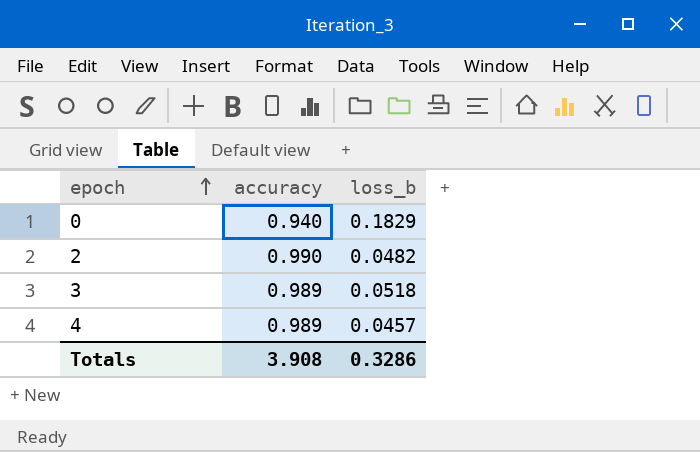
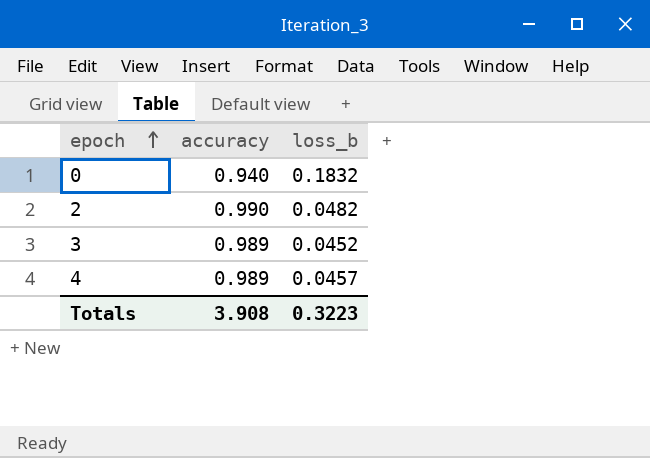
0 | loss_b: 0.1829 -> 0.1832
3 | loss_b: 0.0518 -> 0.0452
Totals | loss_b: 0.3286 -> 0.3223

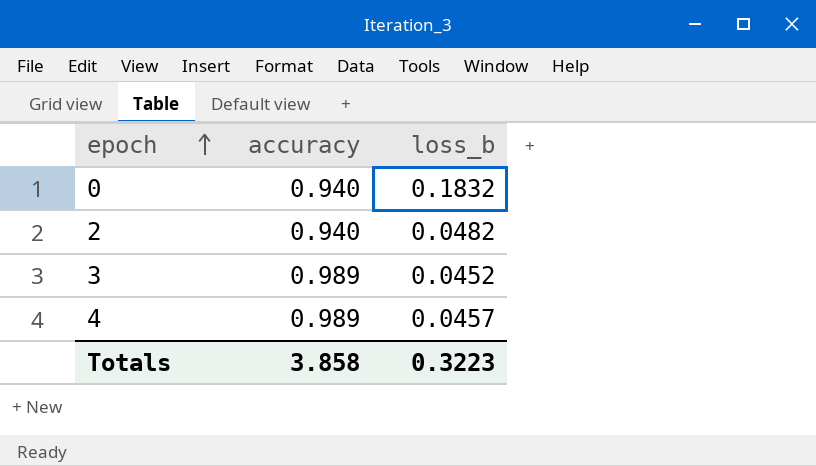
2 | accuracy: 0.990 -> 0.940
Totals | accuracy: 3.908 -> 3.858

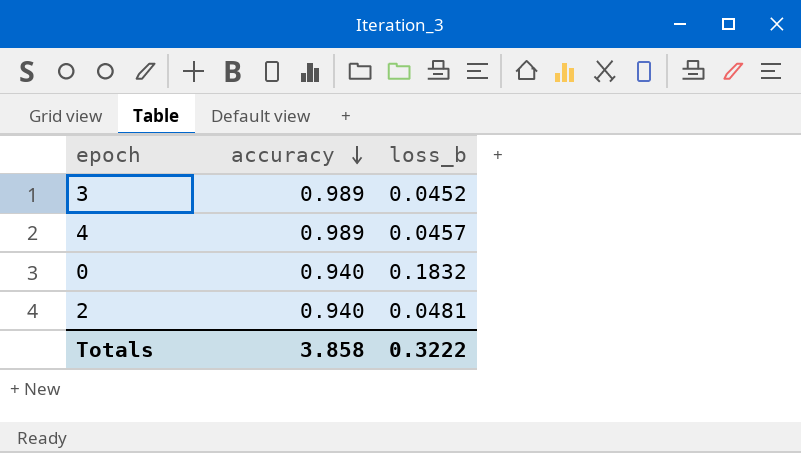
row order: epoch ascending -> accuracy descending
2 | loss_b: 0.0482 -> 0.0481
Totals | loss_b: 0.3223 -> 0.3222

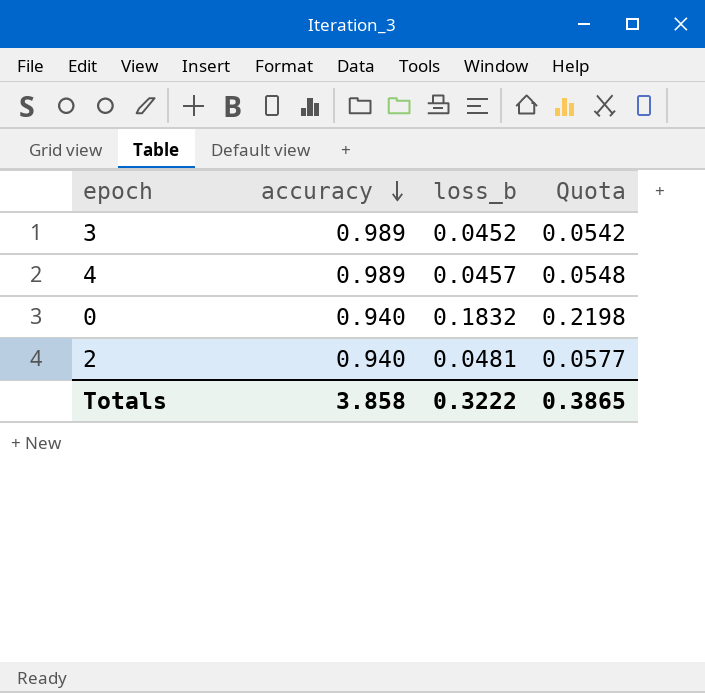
column Quota | formula: none -> [loss_b] * 1.2

